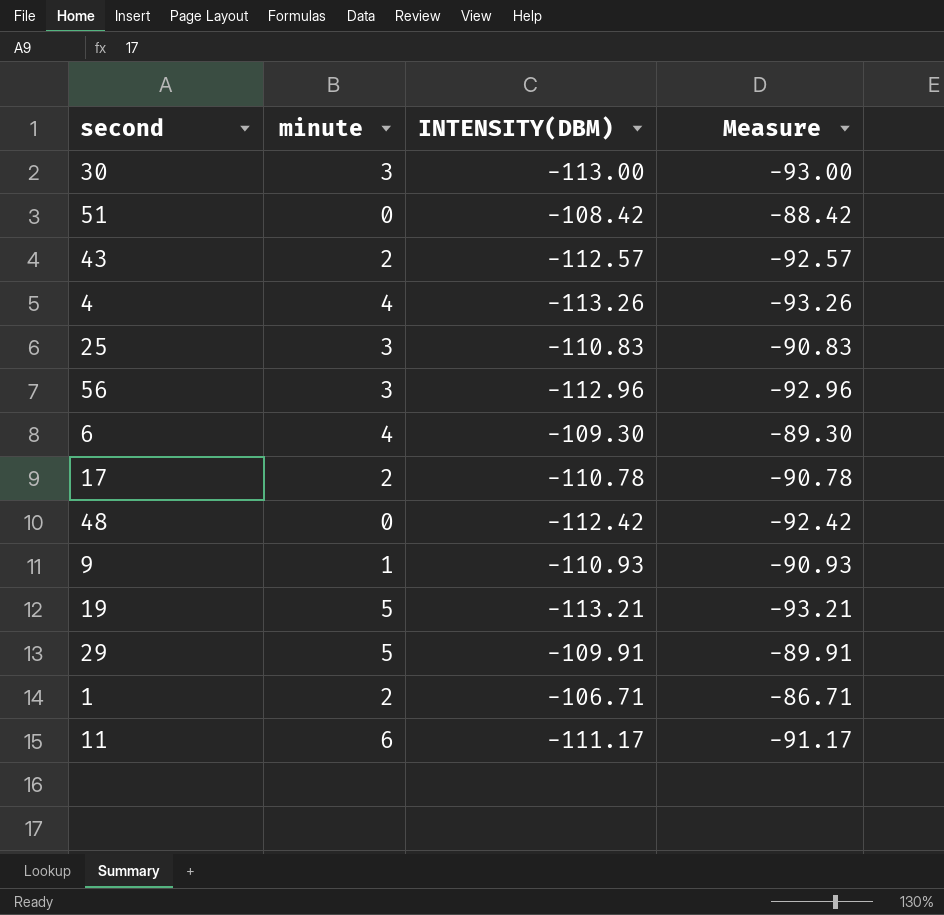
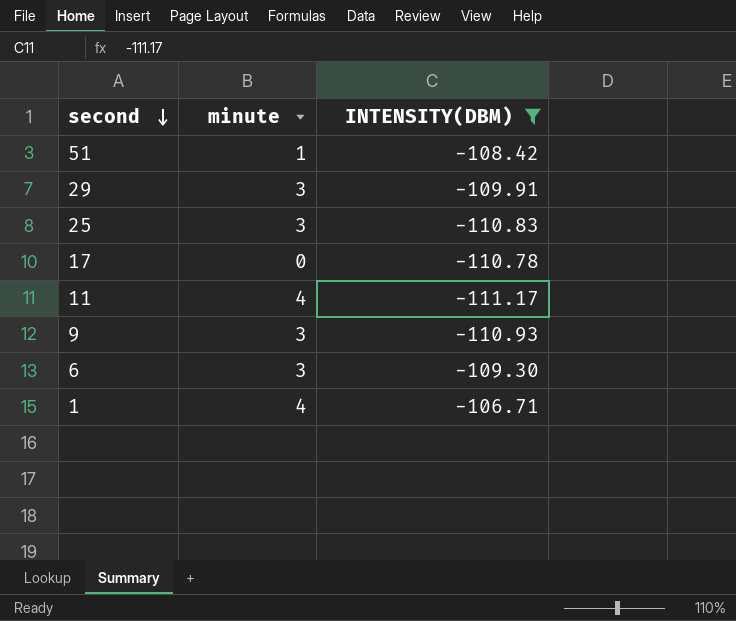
filter: none -> INTENSITY(DBM) >= -111.17
row order: none -> second descending
column Measure | formula: [INTENSITY(DBM)] + 20 -> none
51 | minute: 0 -> 1
29 | minute: 5 -> 3
17 | minute: 2 -> 0
11 | minute: 6 -> 4
9 | minute: 1 -> 3
6 | minute: 4 -> 3
1 | minute: 2 -> 4

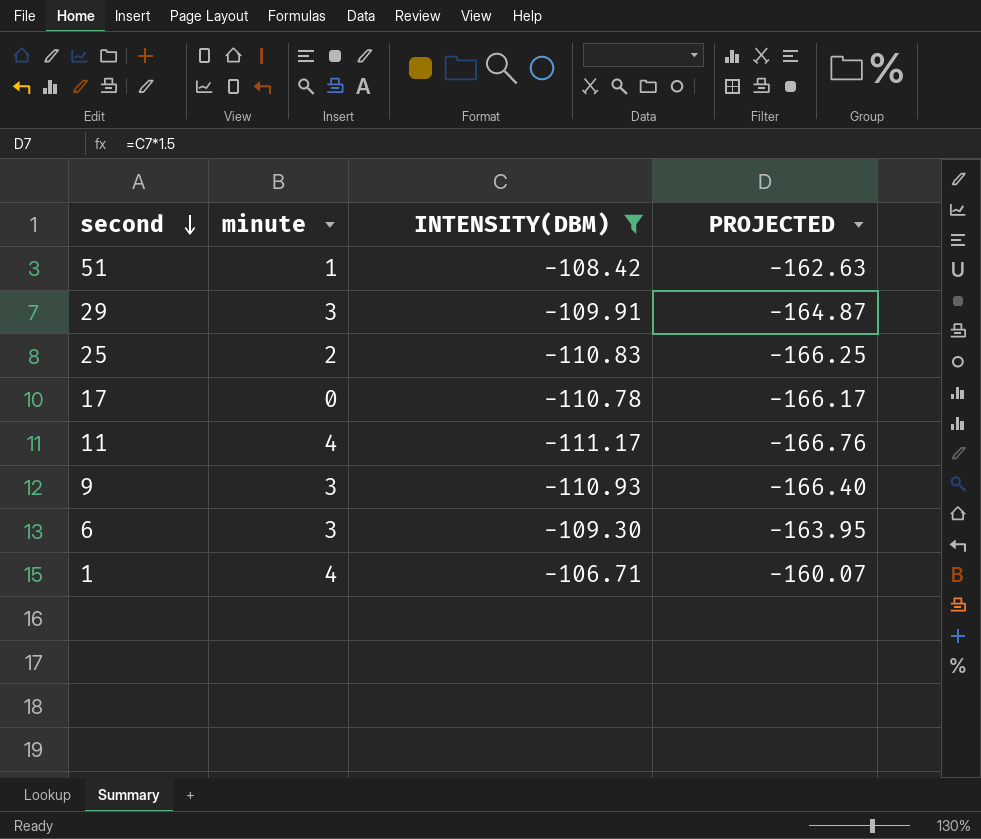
column PROJECTED | formula: none -> [INTENSITY(DBM)] * 1.5
25 | minute: 3 -> 2

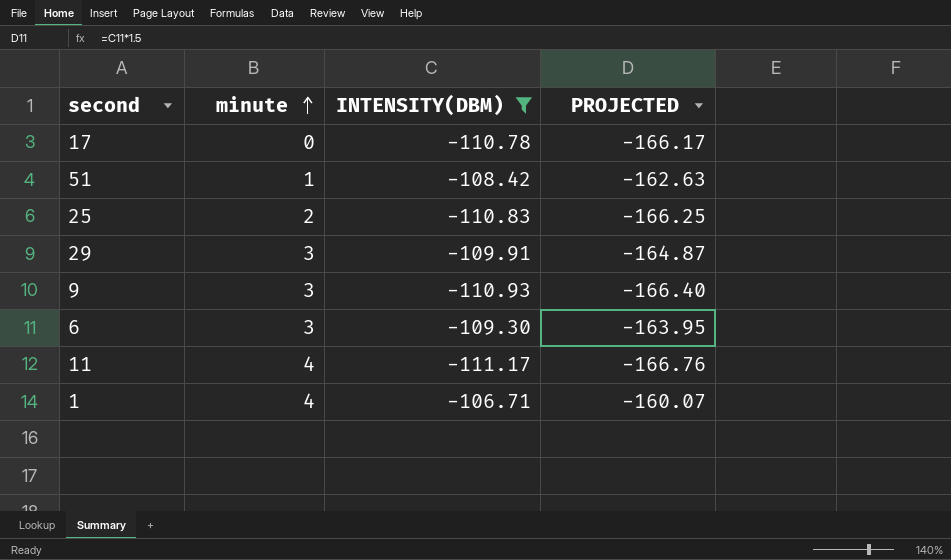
row order: second descending -> minute ascending

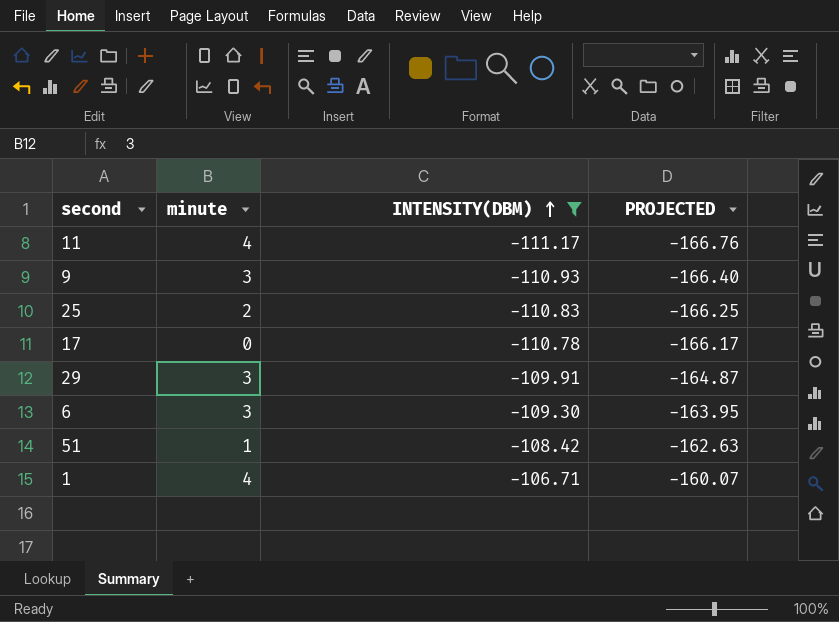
row order: minute ascending -> INTENSITY(DBM) ascending

